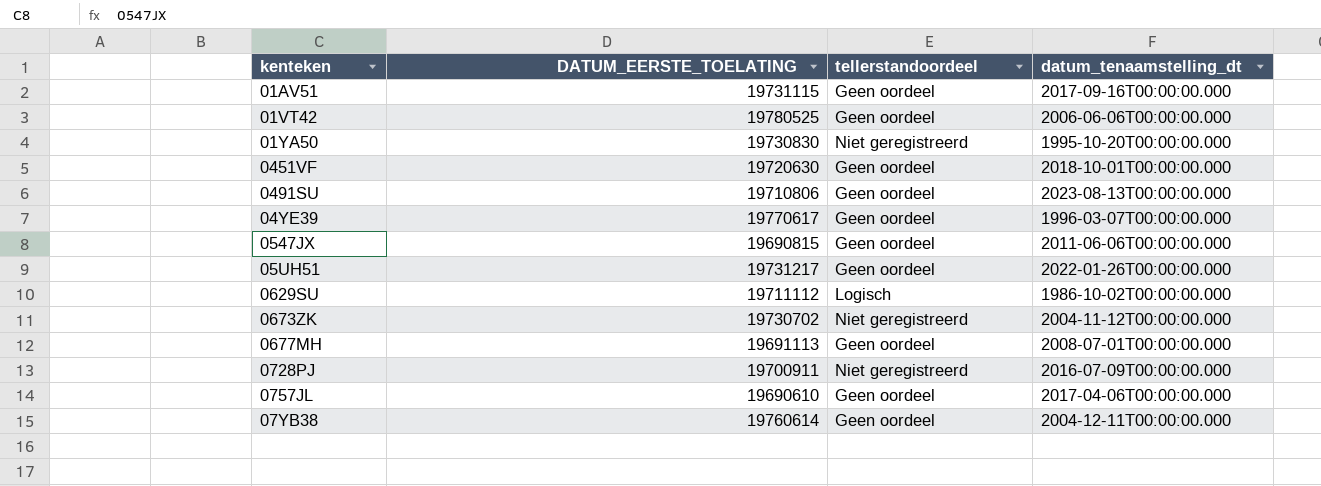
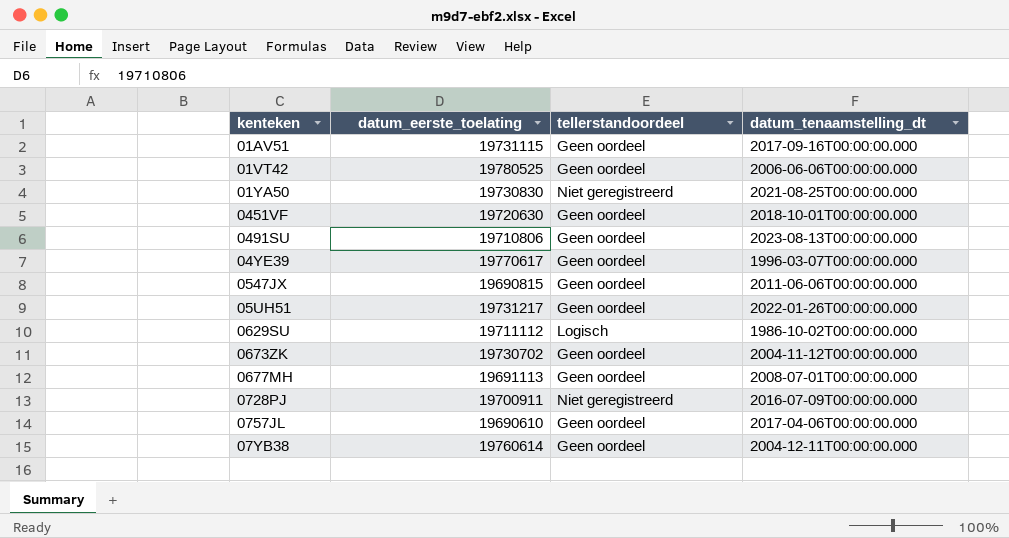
column name: DATUM_EERSTE_TOELATING -> datum_eerste_toelating
01YA50 | datum_tenaamstelling_dt: 1995-10-20T00:00:00.000 -> 2021-08-25T00:00:00.000
0673ZK | tellerstandoordeel: Niet geregistreerd -> Geen oordeel

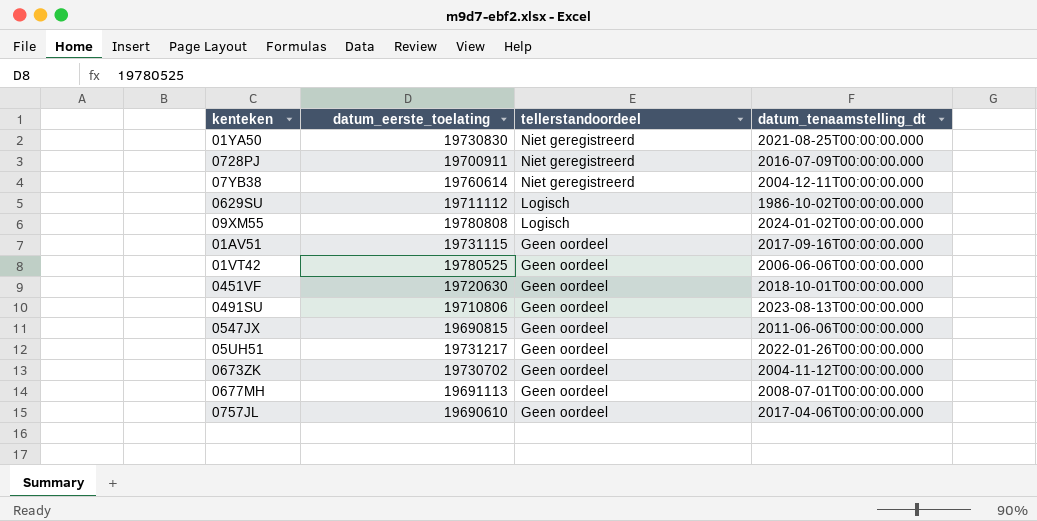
row order: none -> tellerstandoordeel descending
row 04YE39: 19770617 | Geen oordeel | 1996-03-07T00:00:00.000 -> none
07YB38 | tellerstandoordeel: Geen oordeel -> Niet geregistreerd
row 09XM55: none -> 19780808 | Logisch | 2024-01-02T00:00:00.000

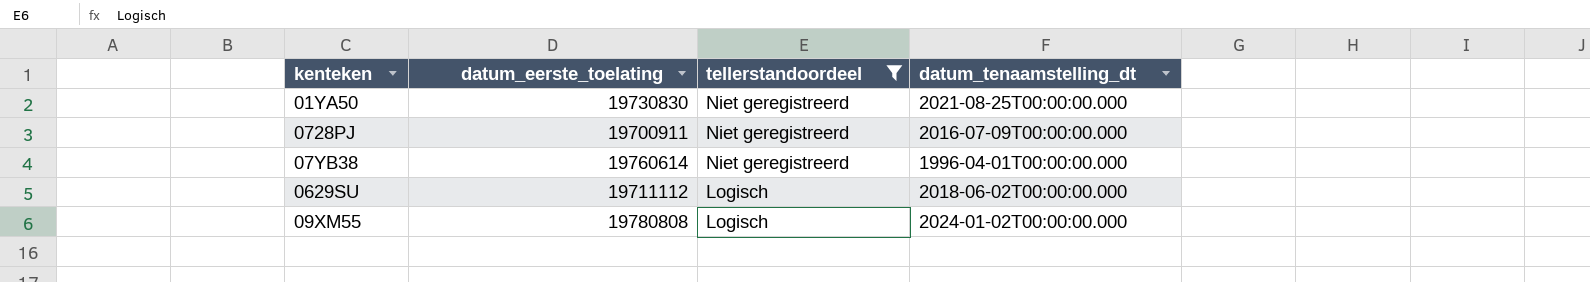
filter: none -> tellerstandoordeel != Geen oordeel
07YB38 | datum_tenaamstelling_dt: 2004-12-11T00:00:00.000 -> 1996-04-01T00:00:00.000
0629SU | datum_tenaamstelling_dt: 1986-10-02T00:00:00.000 -> 2018-06-02T00:00:00.000

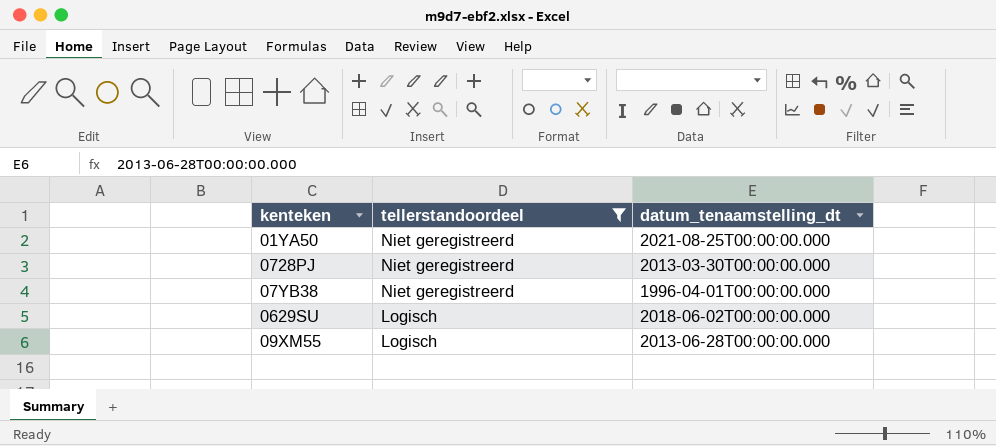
column datum_eerste_toelating | position: 2 -> none
0728PJ | datum_tenaamstelling_dt: 2016-07-09T00:00:00.000 -> 2013-03-30T00:00:00.000
09XM55 | datum_tenaamstelling_dt: 2024-01-02T00:00:00.000 -> 2013-06-28T00:00:00.000

